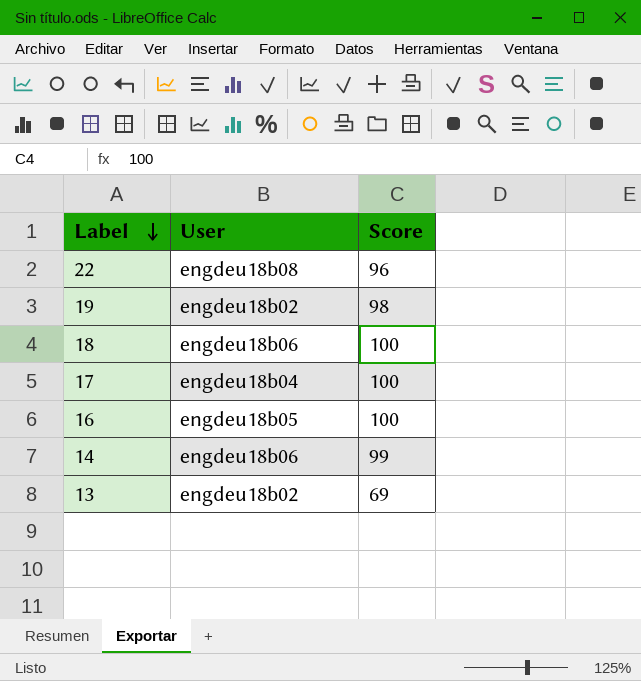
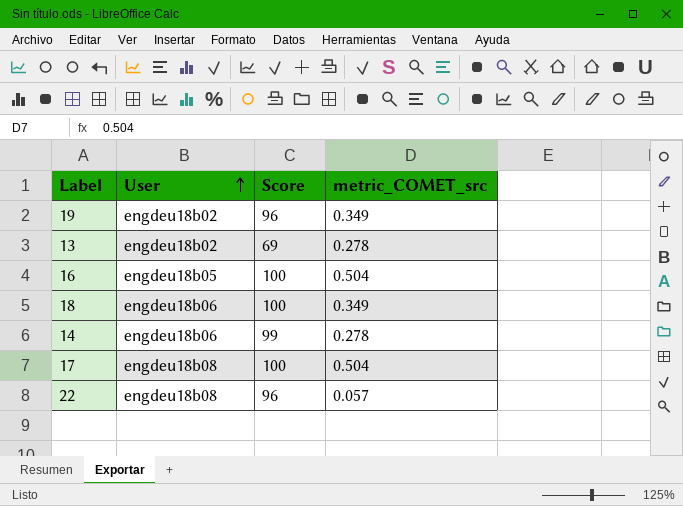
row order: Label descending -> User ascending
column metric_COMET_src | position: none -> 4
19 | Score: 98 -> 96
17 | User: engdeu18b04 -> engdeu18b08

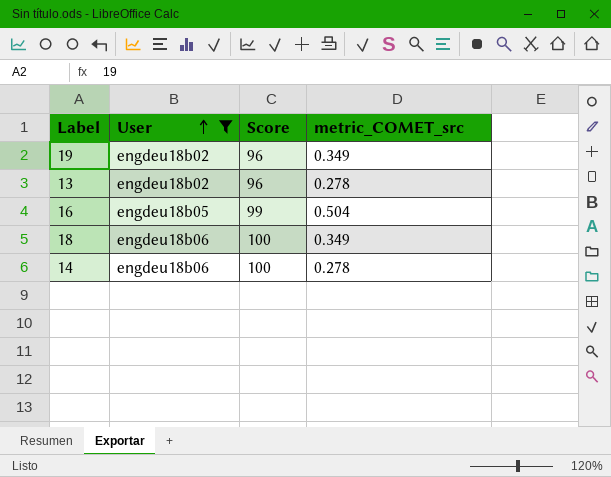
filter: none -> User != engdeu18b08
13 | Score: 69 -> 96
16 | Score: 100 -> 99
14 | Score: 99 -> 100

